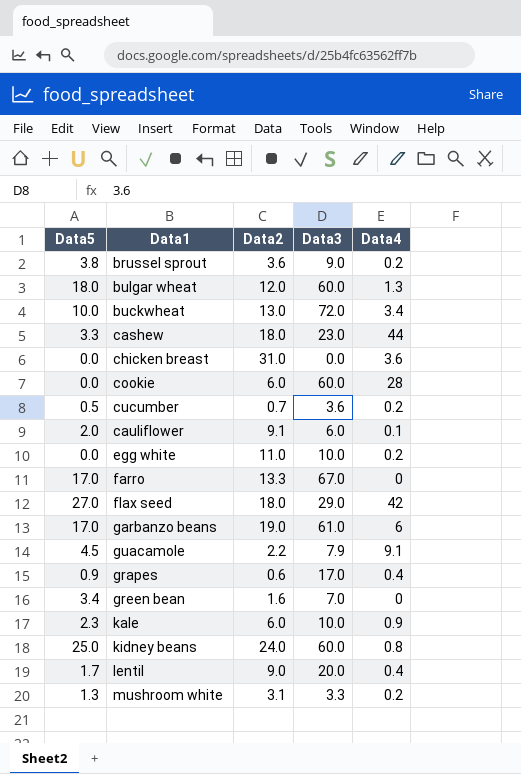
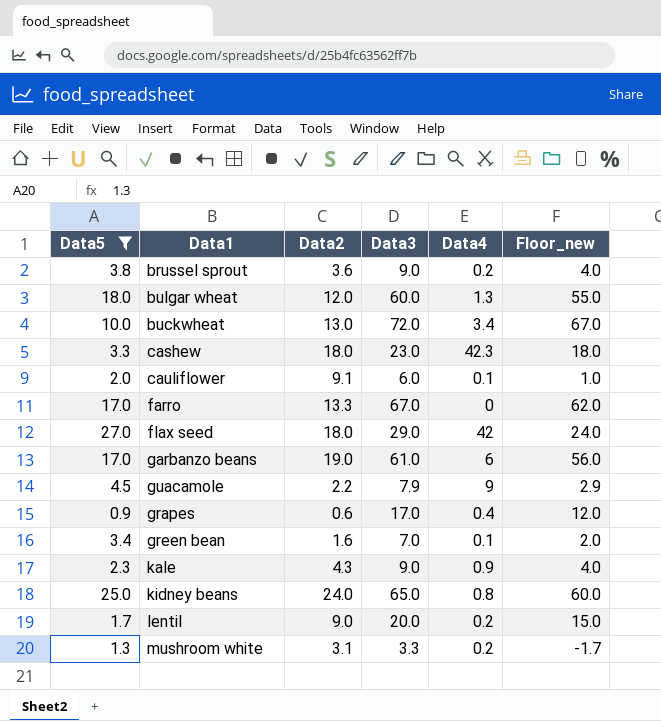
filter: none -> Data5 >= 0.9
column Floor_new | formula: none -> [Data3] - 5
cashew | Data4: 44 -> 42.3
guacamole | Data4: 9.1 -> 9
green bean | Data4: 0 -> 0.1
kale | Data2: 6.0 -> 4.3
kale | Data3: 10.0 -> 9.0
kidney beans | Data3: 60.0 -> 65.0
lentil | Data4: 0.4 -> 0.2

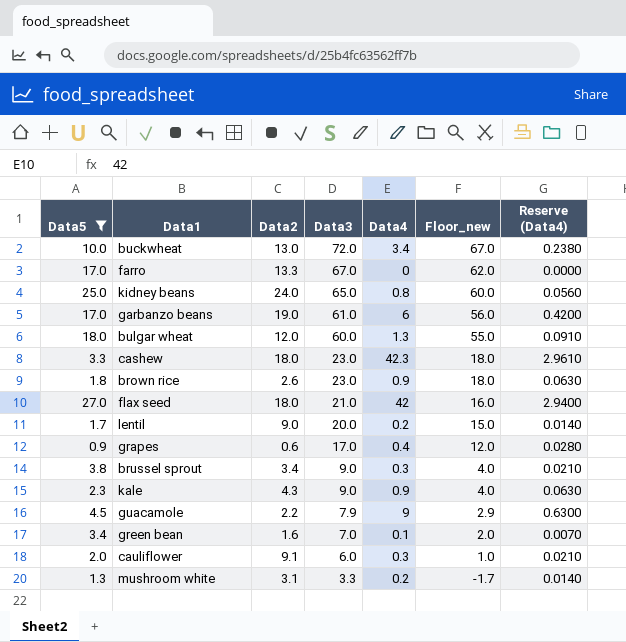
row order: none -> Data3 descending
column Reserve (Data4) | formula: none -> [Data4] * 0.07
row brown rice: none -> 1.8 | 2.6 | 23.0 | 0.9 | 18.0 | 0.0630
flax seed | Data3: 29.0 -> 21.0
flax seed | Floor_new: 24.0 -> 16.0
brussel sprout | Data2: 3.6 -> 3.4
brussel sprout | Data4: 0.2 -> 0.3
cauliflower | Data4: 0.1 -> 0.3

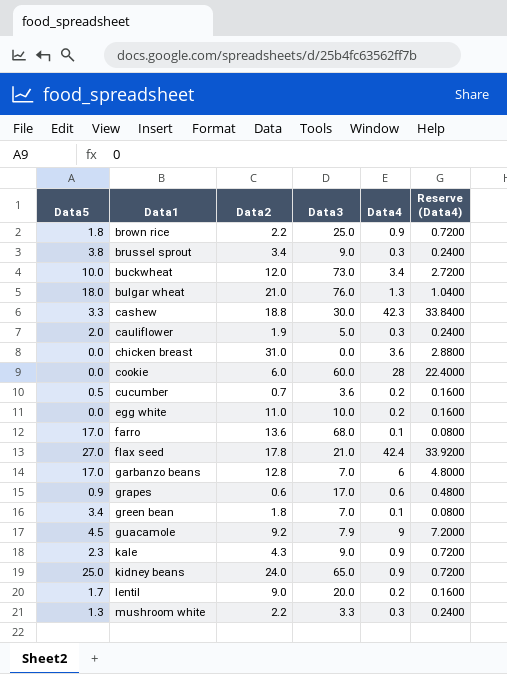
filter: Data5 >= 0.9 -> none
row order: Data3 descending -> Data1 ascending
column Floor_new | formula: [Data3] - 5 -> none
column Reserve (Data4) | formula: [Data4] * 0.07 -> [Data4] * 0.8
brown rice | Data2: 2.6 -> 2.2
brown rice | Data3: 23.0 -> 25.0
buckwheat | Data2: 13.0 -> 12.0
buckwheat | Data3: 72.0 -> 73.0
bulgar wheat | Data2: 12.0 -> 21.0
bulgar wheat | Data3: 60.0 -> 76.0
cashew | Data2: 18.0 -> 18.8
cashew | Data3: 23.0 -> 30.0
cauliflower | Data2: 9.1 -> 1.9
cauliflower | Data3: 6.0 -> 5.0
farro | Data2: 13.3 -> 13.6
farro | Data3: 67.0 -> 68.0
farro | Data4: 0 -> 0.1
flax seed | Data2: 18.0 -> 17.8
flax seed | Data4: 42 -> 42.4
garbanzo beans | Data2: 19.0 -> 12.8
garbanzo beans | Data3: 61.0 -> 7.0
grapes | Data4: 0.4 -> 0.6
green bean | Data2: 1.6 -> 1.8
guacamole | Data2: 2.2 -> 9.2
kidney beans | Data4: 0.8 -> 0.9
mushroom white | Data2: 3.1 -> 2.2
mushroom white | Data4: 0.2 -> 0.3

